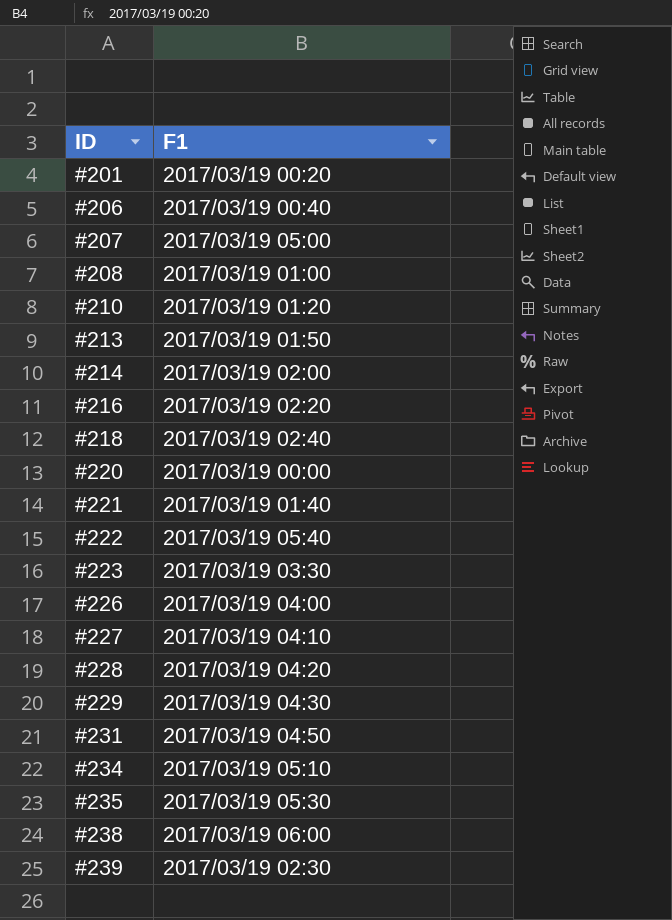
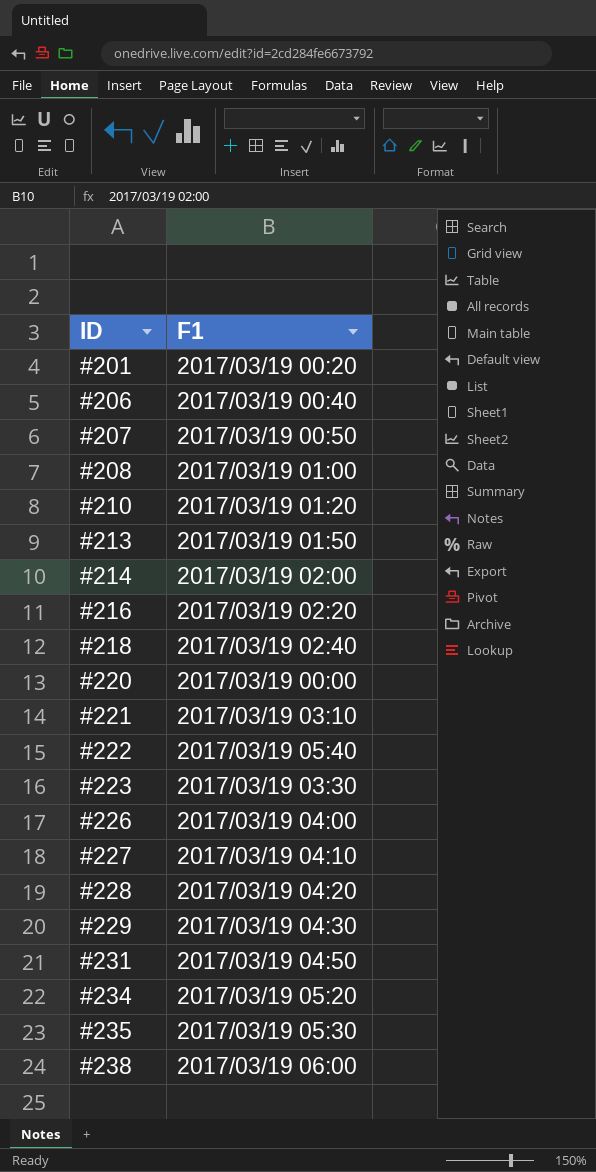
row #239: 2017/03/19 02:30 -> none
#207 | F1: 2017/03/19 05:00 -> 2017/03/19 00:50
#221 | F1: 2017/03/19 01:40 -> 2017/03/19 03:10
#234 | F1: 2017/03/19 05:10 -> 2017/03/19 05:20

